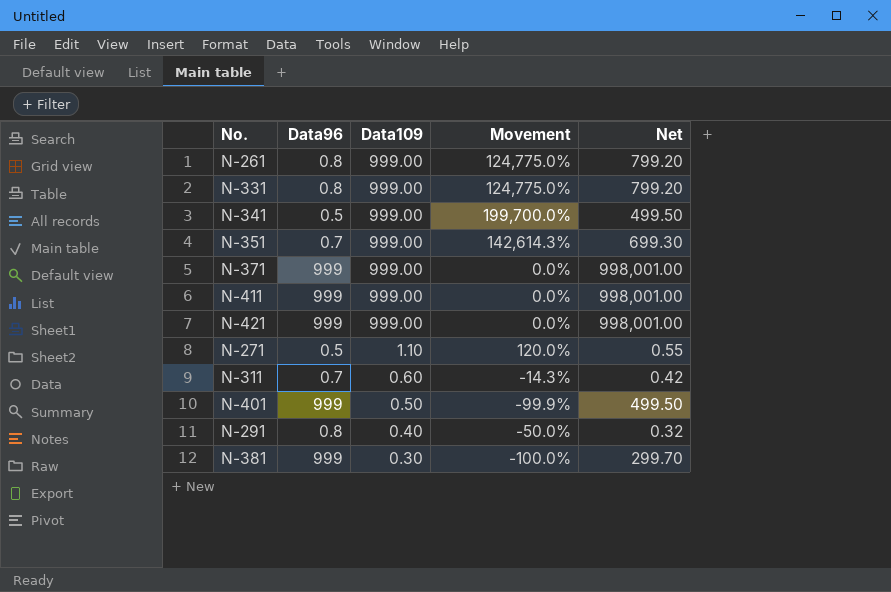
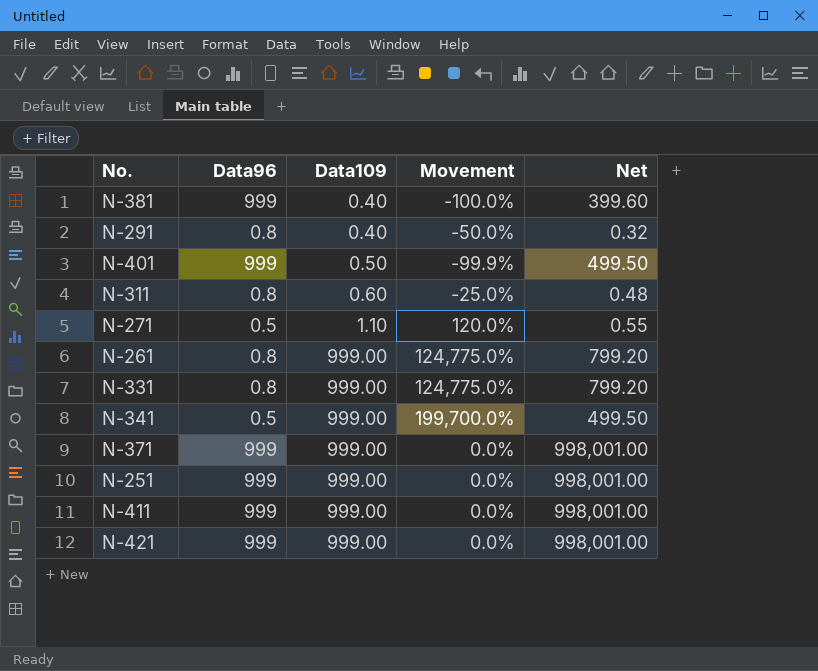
row order: Data109 descending -> Data109 ascending
row N-351: 0.7 | 999.00 | 142,614.3% | 699.30 -> none
N-381 | Data109: 0.30 -> 0.40
N-381 | Net: 299.70 -> 399.60
N-311 | Data96: 0.7 -> 0.8
N-311 | Movement: -14.3% -> -25.0%
N-311 | Net: 0.42 -> 0.48
row N-251: none -> 999 | 999.00 | 0.0% | 998,001.00

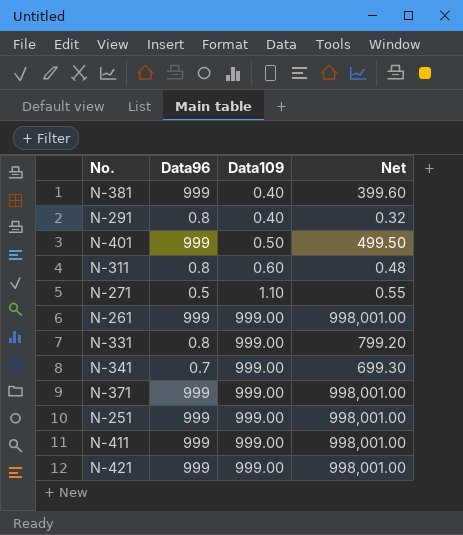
column Movement | formula: ([Data109] - [Data96]) / [Data96] -> none
N-261 | Data96: 0.8 -> 999
N-261 | Net: 799.20 -> 998,001.00
N-341 | Data96: 0.5 -> 0.7
N-341 | Net: 499.50 -> 699.30

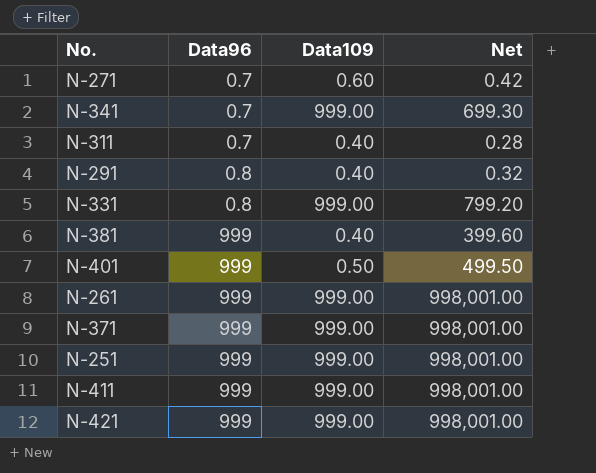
row order: Data109 ascending -> Data96 ascending
N-271 | Data96: 0.5 -> 0.7
N-271 | Data109: 1.10 -> 0.60
N-271 | Net: 0.55 -> 0.42
N-311 | Data96: 0.8 -> 0.7
N-311 | Data109: 0.60 -> 0.40
N-311 | Net: 0.48 -> 0.28

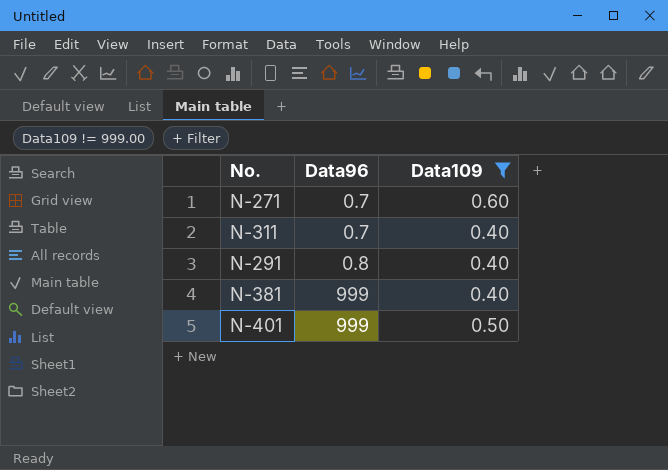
filter: none -> Data109 != 999.00
column Net | formula: [Data96] * [Data109] -> none

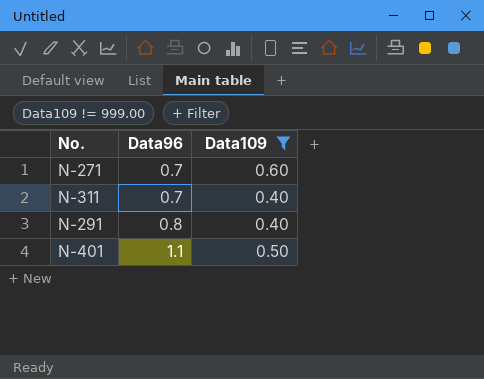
row N-381: 999 | 0.40 -> none
N-401 | Data96: 999 -> 1.1

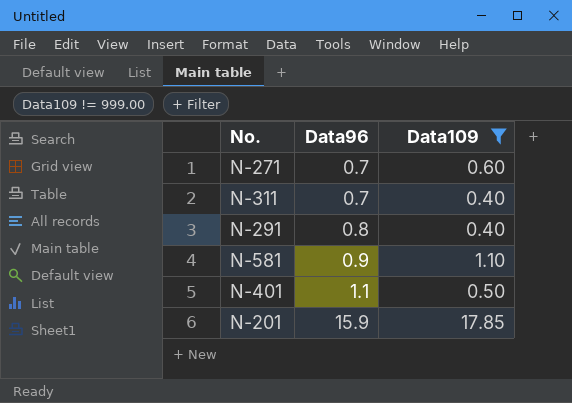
row N-581: none -> 0.9 | 1.10
row N-201: none -> 15.9 | 17.85

